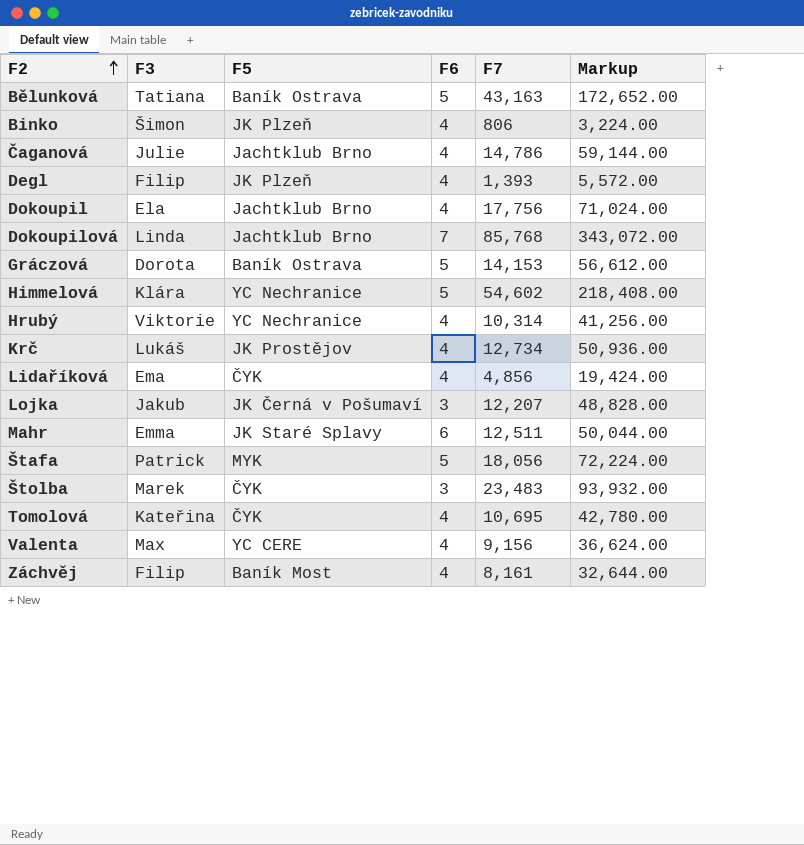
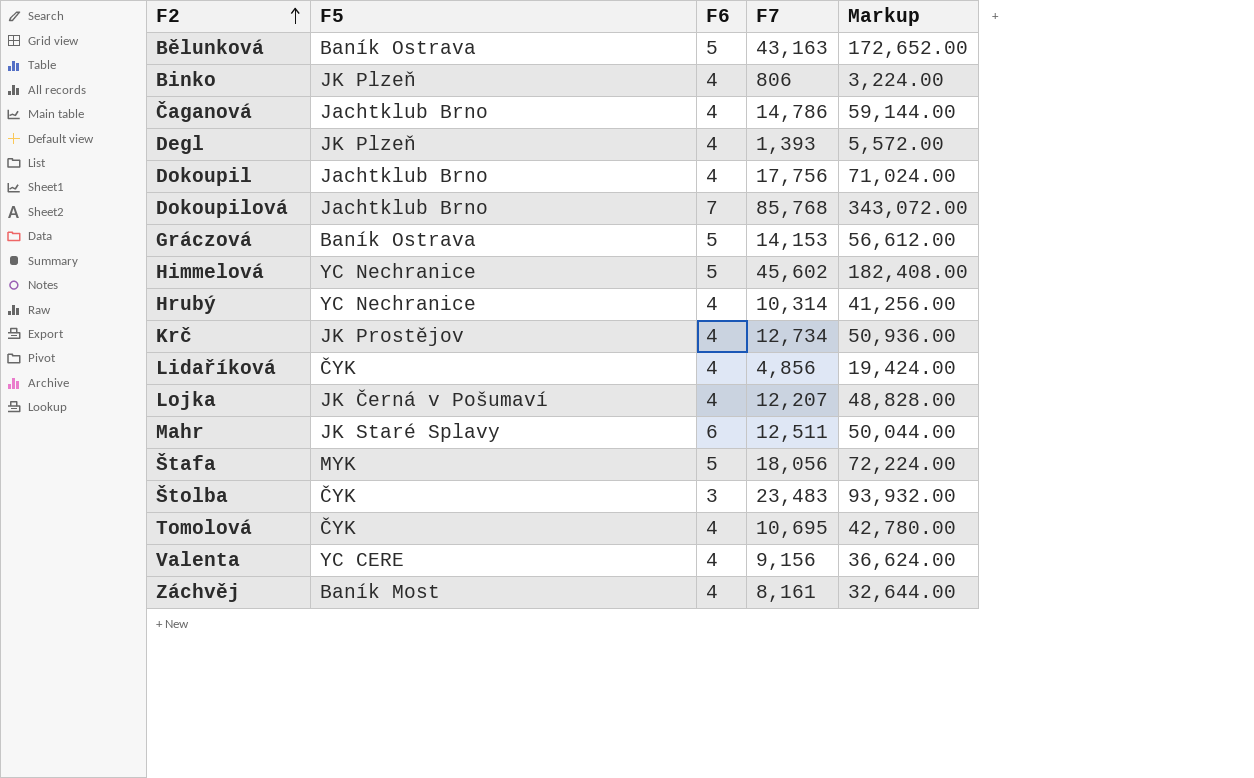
column F3 | position: 2 -> none
Himmelová | F7: 54,602 -> 45,602
Himmelová | Markup: 218,408.00 -> 182,408.00
Lojka | F6: 3 -> 4

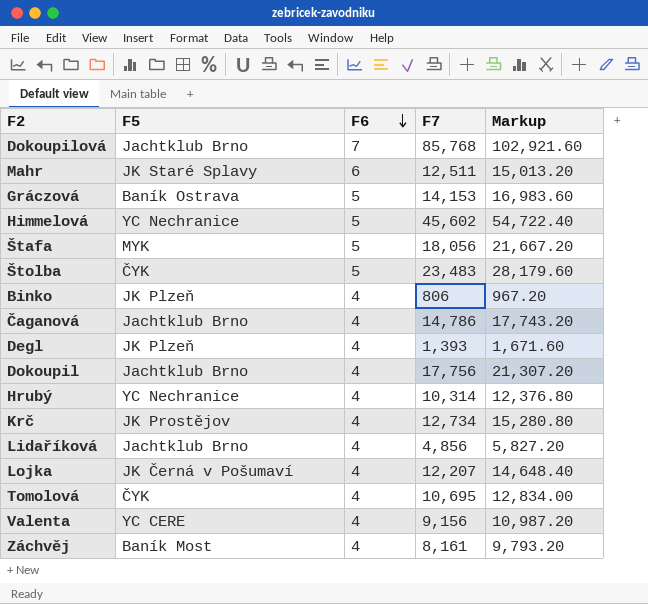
row order: F2 ascending -> F6 descending
column Markup | formula: [F7] * 4 -> [F7] * 1.2
row Bělunková: Baník Ostrava | 5 | 43,163 | 172,652.00 -> none
Štolba | F6: 3 -> 5
Lidaříková | F5: ČYK -> Jachtklub Brno

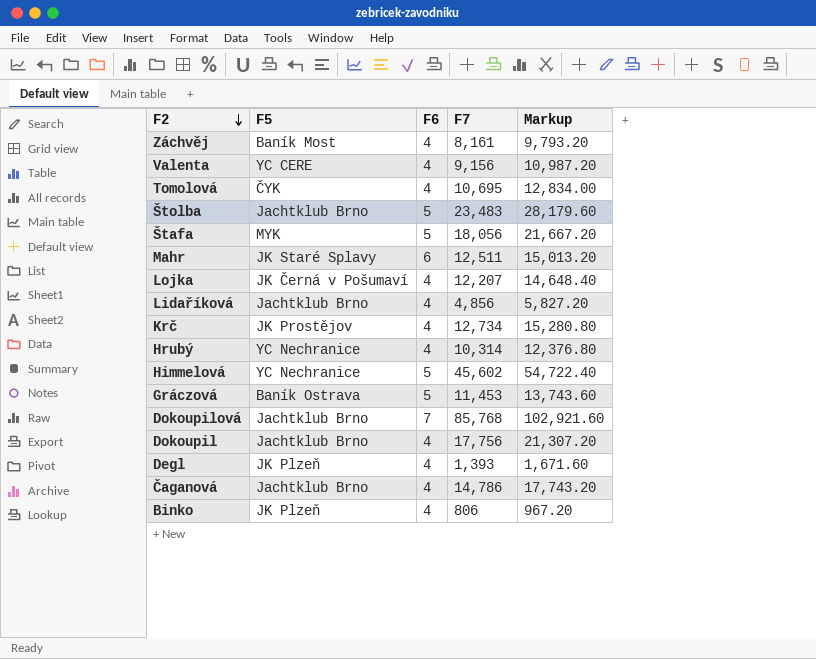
row order: F6 descending -> F2 descending
Štolba | F5: ČYK -> Jachtklub Brno
Gráczová | F7: 14,153 -> 11,453
Gráczová | Markup: 16,983.60 -> 13,743.60

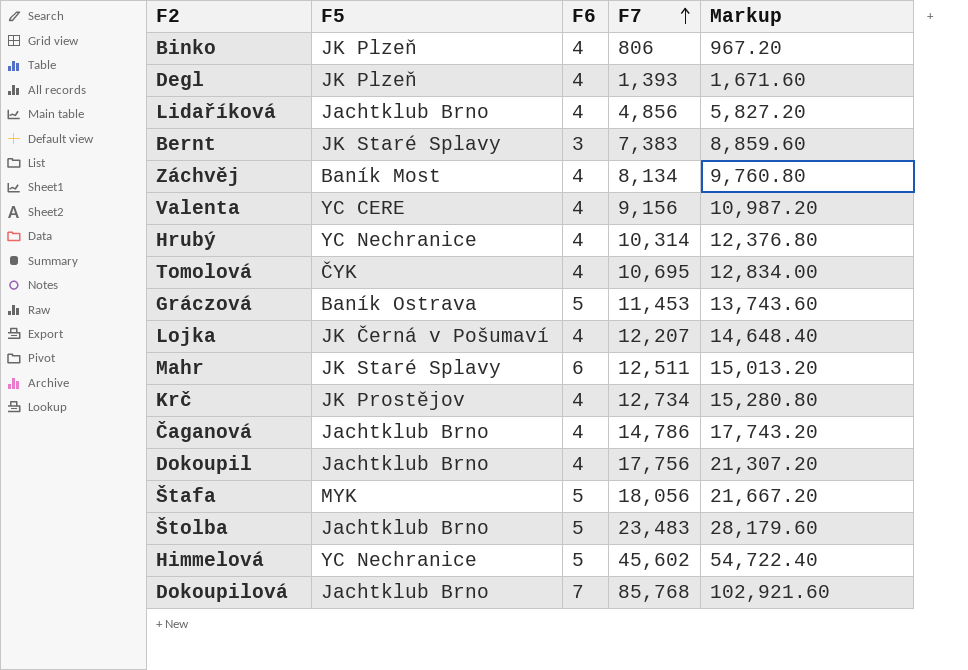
row order: F2 descending -> F7 ascending
row Bernt: none -> JK Staré Splavy | 3 | 7,383 | 8,859.60
Záchvěj | F7: 8,161 -> 8,134
Záchvěj | Markup: 9,793.20 -> 9,760.80

